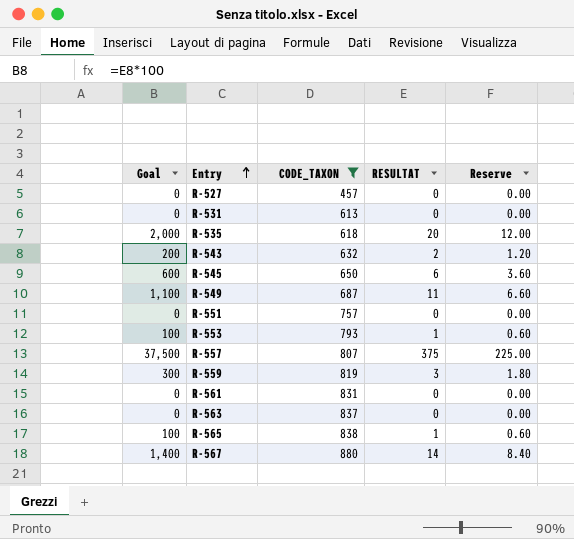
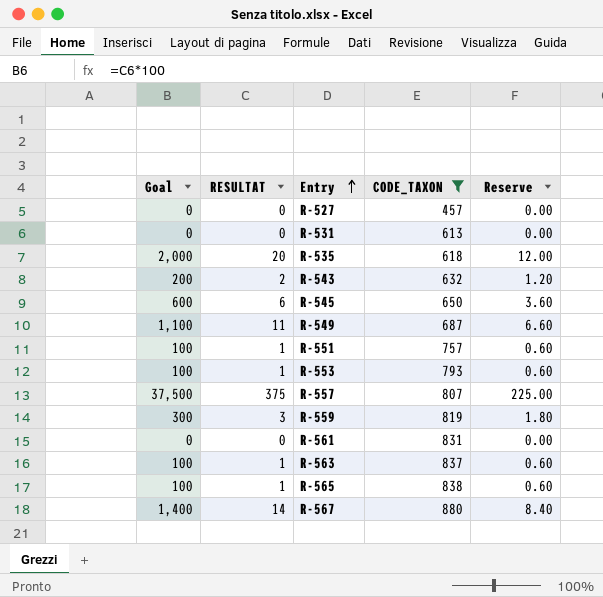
column RESULTAT | position: 4 -> 2
R-551 | Goal: 0 -> 100
R-551 | RESULTAT: 0 -> 1
R-551 | Reserve: 0.00 -> 0.60
R-563 | Goal: 0 -> 100
R-563 | RESULTAT: 0 -> 1
R-563 | Reserve: 0.00 -> 0.60

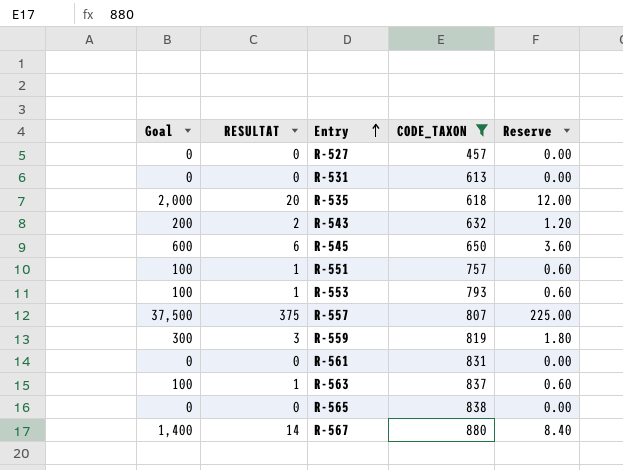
row R-549: 1,100 | 11 | 687 | 6.60 -> none
R-565 | Goal: 100 -> 0
R-565 | RESULTAT: 1 -> 0
R-565 | Reserve: 0.60 -> 0.00

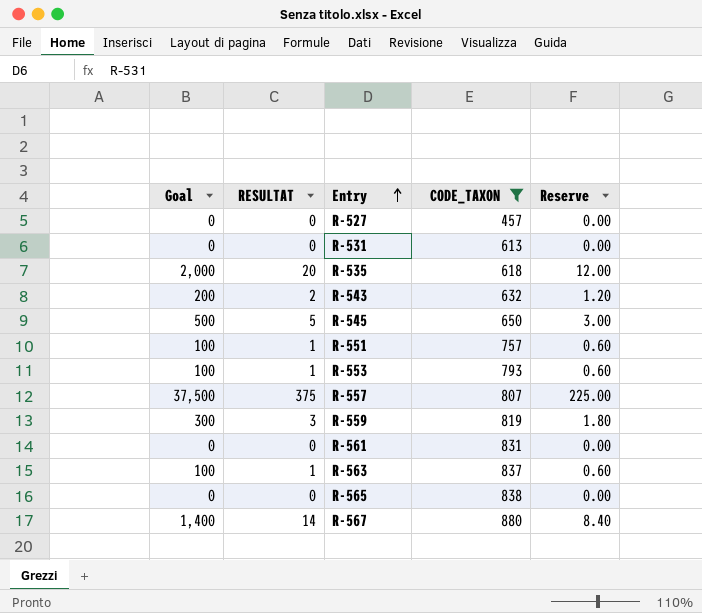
R-545 | Goal: 600 -> 500
R-545 | RESULTAT: 6 -> 5
R-545 | Reserve: 3.60 -> 3.00

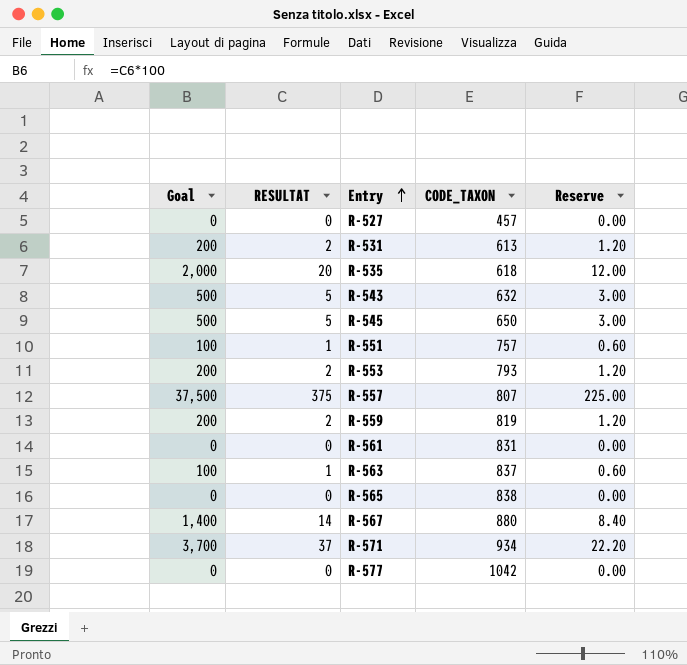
filter: CODE_TAXON <= 880 -> none
R-531 | Goal: 0 -> 200
R-531 | RESULTAT: 0 -> 2
R-531 | Reserve: 0.00 -> 1.20
R-543 | Goal: 200 -> 500
R-543 | RESULTAT: 2 -> 5
R-543 | Reserve: 1.20 -> 3.00
R-553 | Goal: 100 -> 200
R-553 | RESULTAT: 1 -> 2
R-553 | Reserve: 0.60 -> 1.20
R-559 | Goal: 300 -> 200
R-559 | RESULTAT: 3 -> 2
R-559 | Reserve: 1.80 -> 1.20

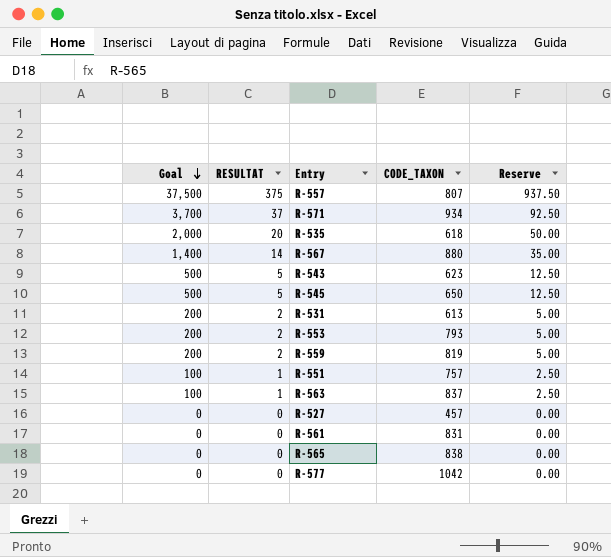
row order: Entry ascending -> Goal descending
column Reserve | formula: [RESULTAT] * 0.6 -> [RESULTAT] * 2.5
R-543 | CODE_TAXON: 632 -> 623

